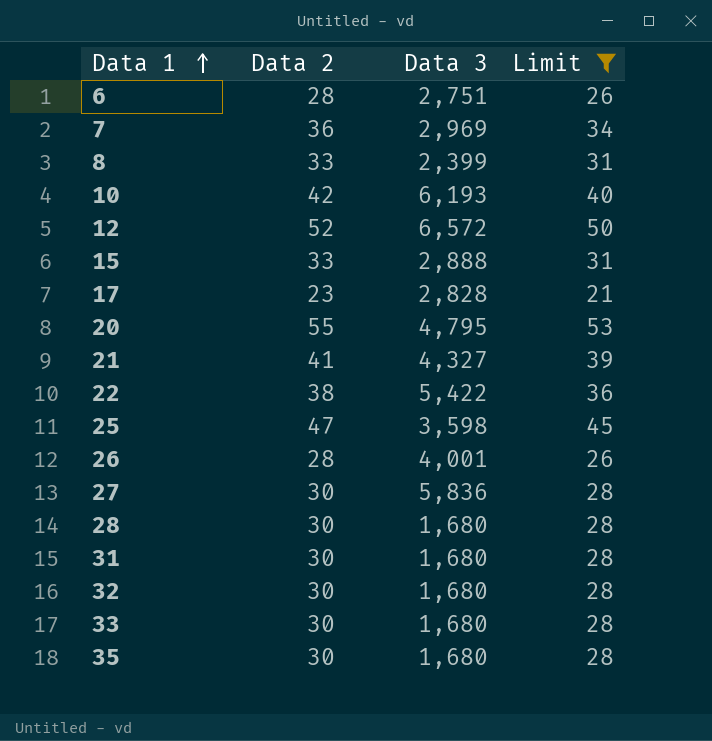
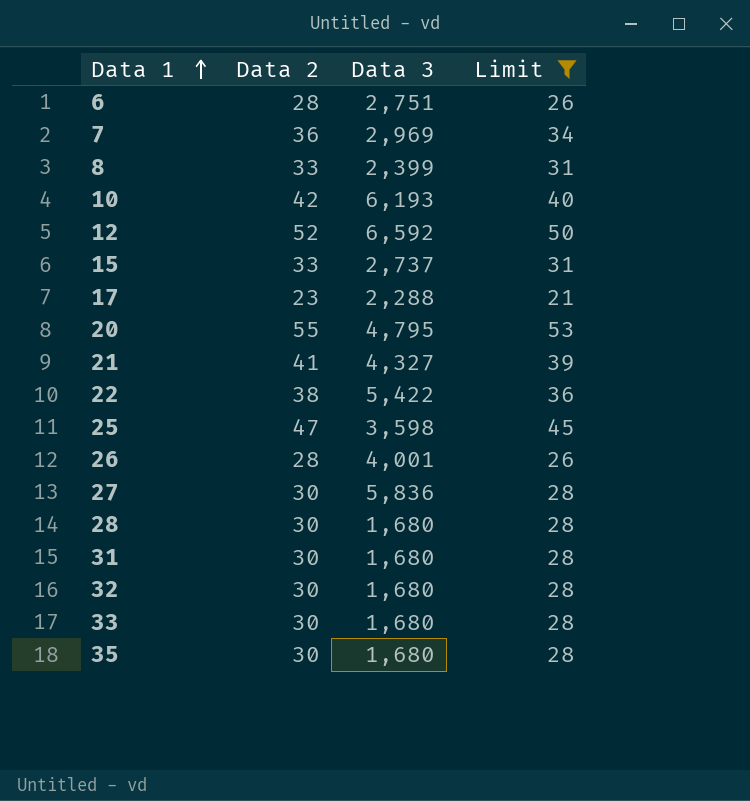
12 | Data 3: 6,572 -> 6,592
15 | Data 3: 2,888 -> 2,737
17 | Data 3: 2,828 -> 2,288

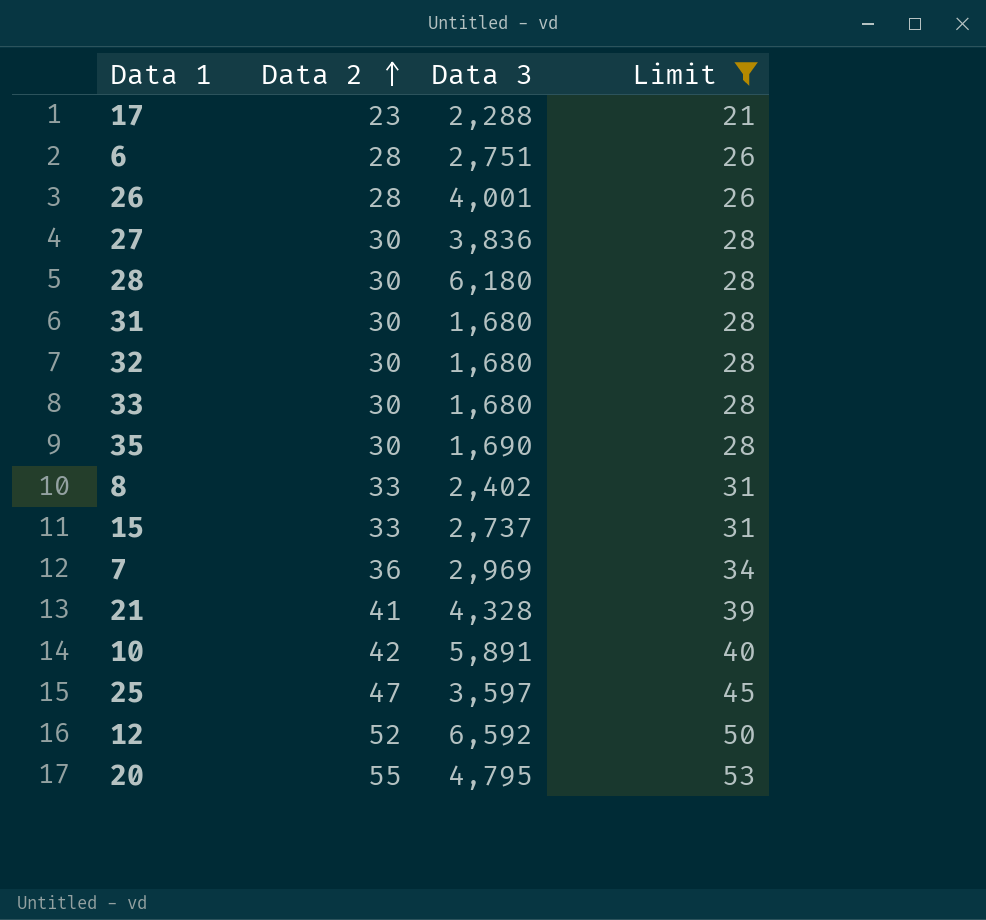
row order: Data 1 ascending -> Data 2 ascending
row 22: 38 | 5,422 | 36 -> none
27 | Data 3: 5,836 -> 3,836
28 | Data 3: 1,680 -> 6,180
35 | Data 3: 1,680 -> 1,690
8 | Data 3: 2,399 -> 2,402
21 | Data 3: 4,327 -> 4,328
10 | Data 3: 6,193 -> 5,891
25 | Data 3: 3,598 -> 3,597

